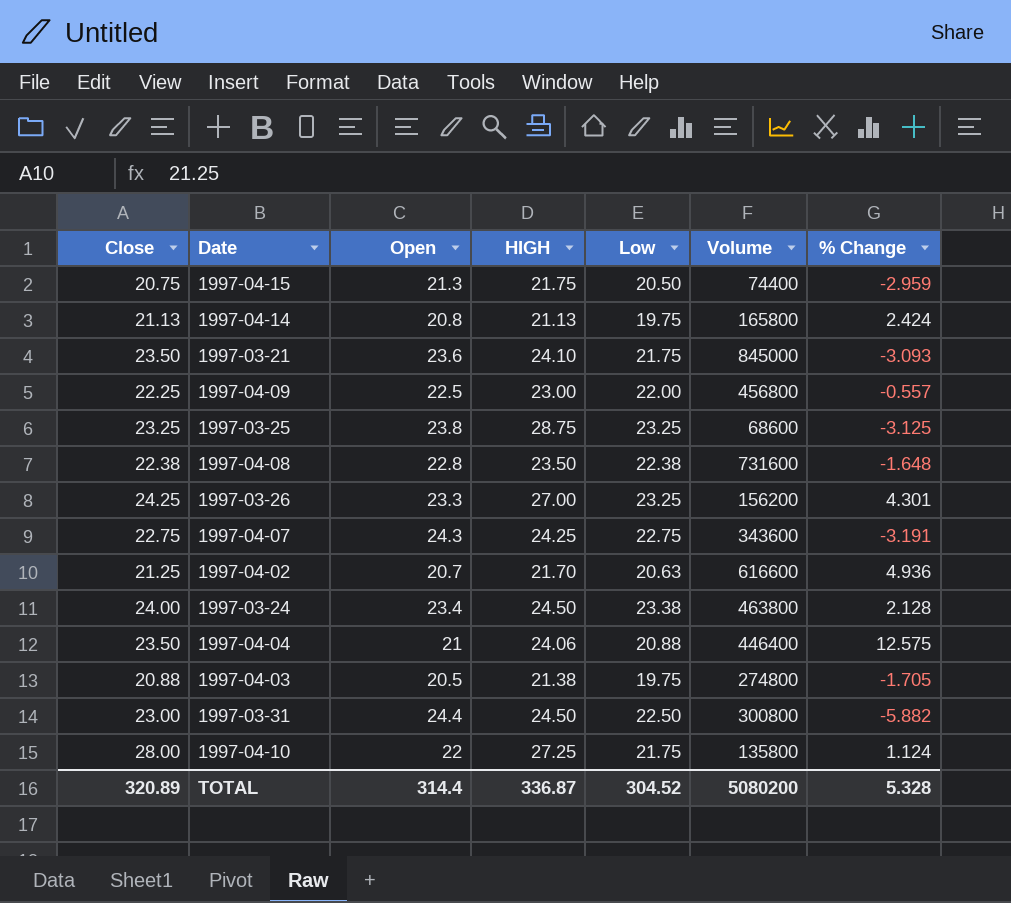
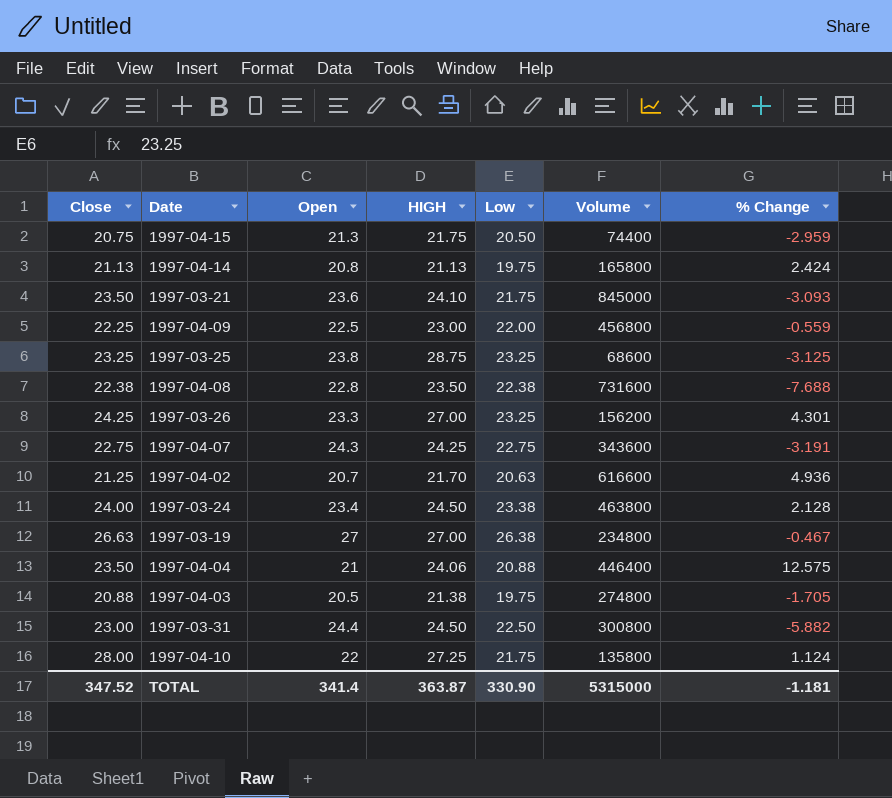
1997-04-09 | % Change: -0.557 -> -0.559
1997-04-08 | % Change: -1.648 -> -7.688
row 1997-03-19: none -> 26.63 | 27 | 27.00 | 26.38 | 234800 | -0.467
TOTAL | Close: 320.89 -> 347.52
TOTAL | Open: 314.4 -> 341.4
TOTAL | HIGH: 336.87 -> 363.87
TOTAL | Low: 304.52 -> 330.90
TOTAL | Volume: 5080200 -> 5315000
TOTAL | % Change: 5.328 -> -1.181

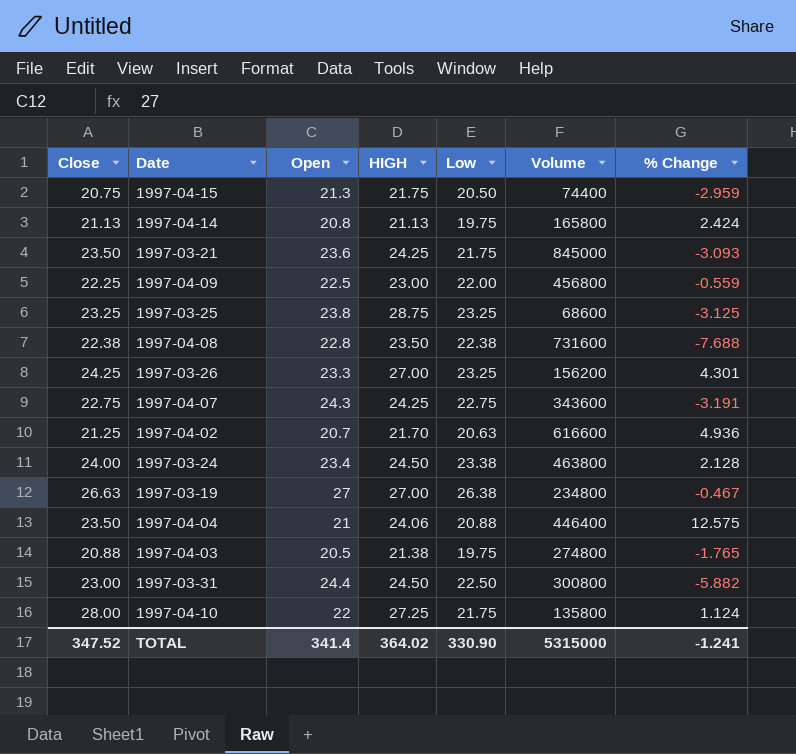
1997-03-21 | HIGH: 24.10 -> 24.25
1997-04-03 | % Change: -1.705 -> -1.765
TOTAL | HIGH: 363.87 -> 364.02
TOTAL | % Change: -1.181 -> -1.241

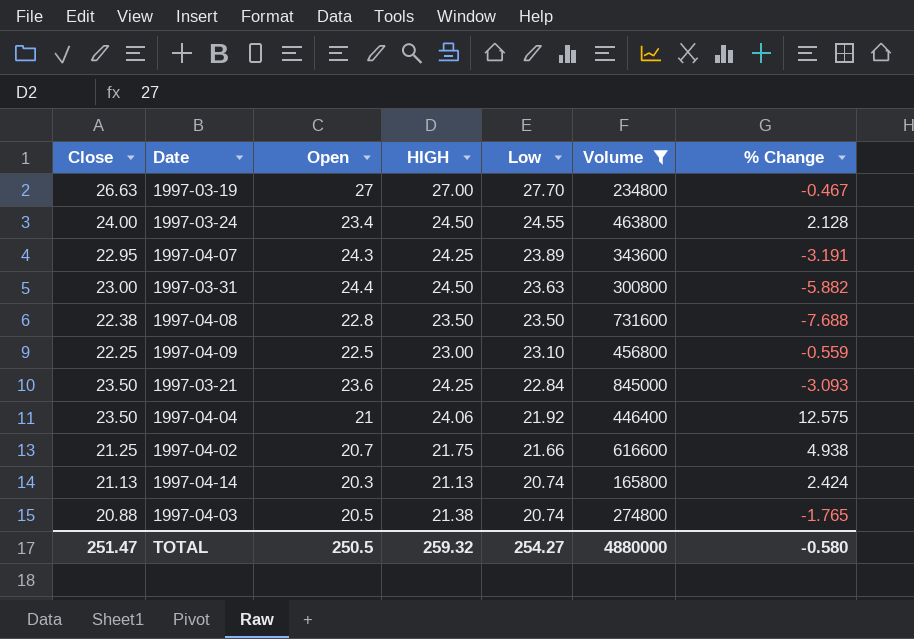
filter: none -> Volume >= 165800
row order: none -> Low descending
1997-03-19 | Low: 26.38 -> 27.70
1997-03-24 | Low: 23.38 -> 24.55
1997-04-07 | Close: 22.75 -> 22.95
1997-04-07 | Low: 22.75 -> 23.89
1997-03-31 | Low: 22.50 -> 23.63
1997-04-08 | Low: 22.38 -> 23.50
1997-04-09 | Low: 22.00 -> 23.10
1997-03-21 | Low: 21.75 -> 22.84
1997-04-04 | Low: 20.88 -> 21.92
1997-04-02 | HIGH: 21.70 -> 21.75
1997-04-02 | Low: 20.63 -> 21.66
1997-04-02 | % Change: 4.936 -> 4.938
1997-04-14 | Open: 20.8 -> 20.3
1997-04-14 | Low: 19.75 -> 20.74
1997-04-03 | Low: 19.75 -> 20.74
TOTAL | Close: 347.52 -> 251.47
TOTAL | Open: 341.4 -> 250.5
TOTAL | HIGH: 364.02 -> 259.32
TOTAL | Low: 330.90 -> 254.27
TOTAL | Volume: 5315000 -> 4880000
TOTAL | % Change: -1.241 -> -0.580

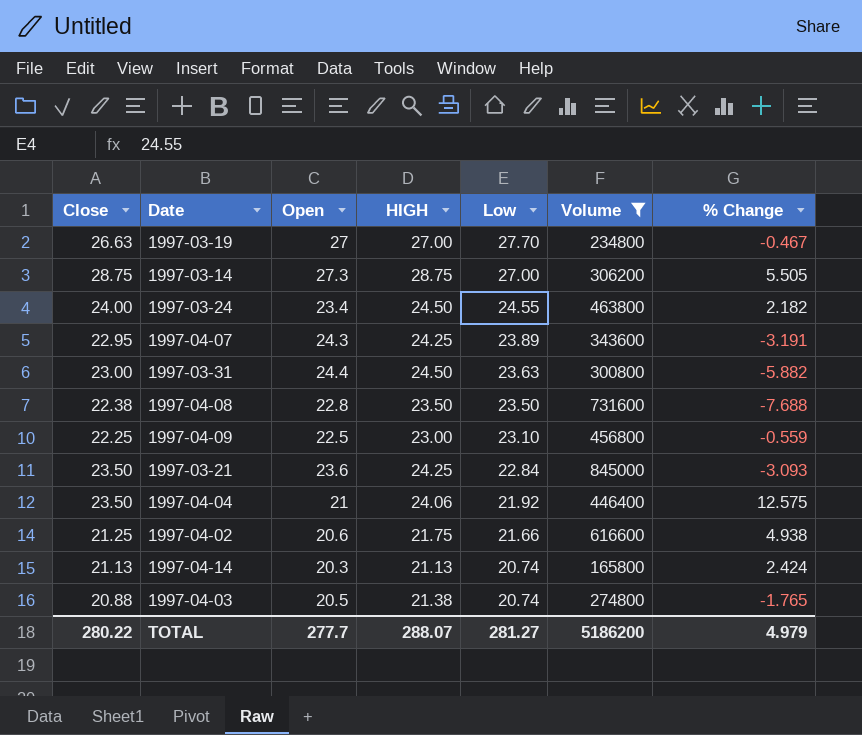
row 1997-03-14: none -> 28.75 | 27.3 | 28.75 | 27.00 | 306200 | 5.505
1997-03-24 | % Change: 2.128 -> 2.182
1997-04-02 | Open: 20.7 -> 20.6
TOTAL | Close: 251.47 -> 280.22
TOTAL | Open: 250.5 -> 277.7
TOTAL | HIGH: 259.32 -> 288.07
TOTAL | Low: 254.27 -> 281.27
TOTAL | Volume: 4880000 -> 5186200
TOTAL | % Change: -0.580 -> 4.979

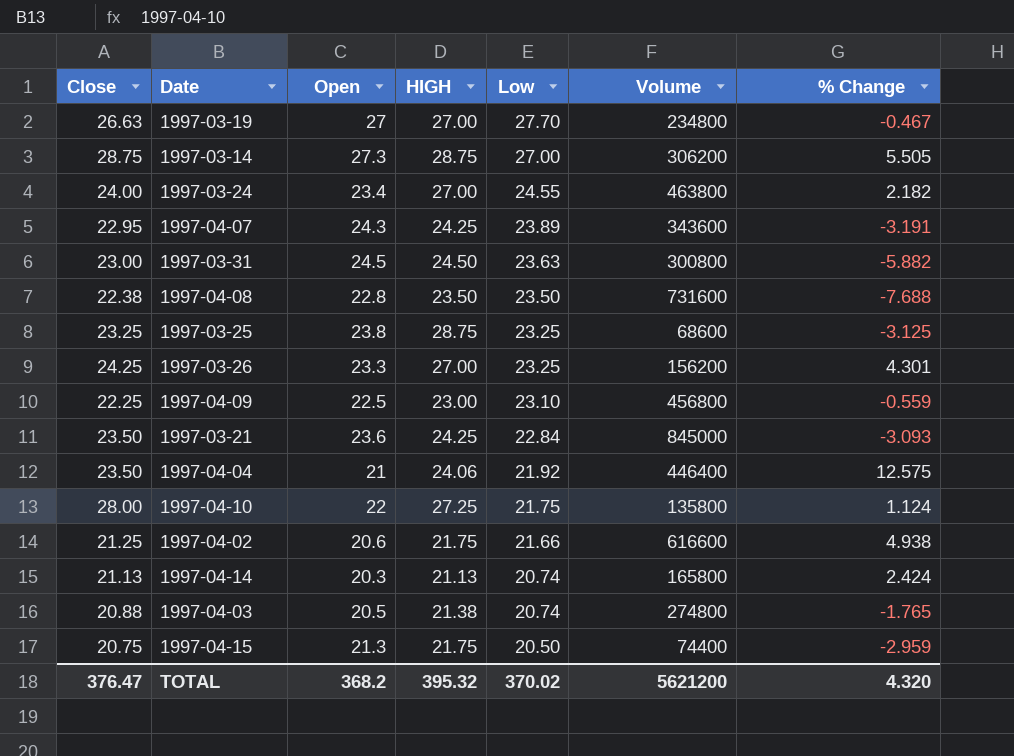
filter: Volume >= 165800 -> none
1997-03-24 | HIGH: 24.50 -> 27.00
1997-03-31 | Open: 24.4 -> 24.5
TOTAL | Close: 280.22 -> 376.47
TOTAL | Open: 277.7 -> 368.2
TOTAL | HIGH: 288.07 -> 395.32
TOTAL | Low: 281.27 -> 370.02
TOTAL | Volume: 5186200 -> 5621200
TOTAL | % Change: 4.979 -> 4.320

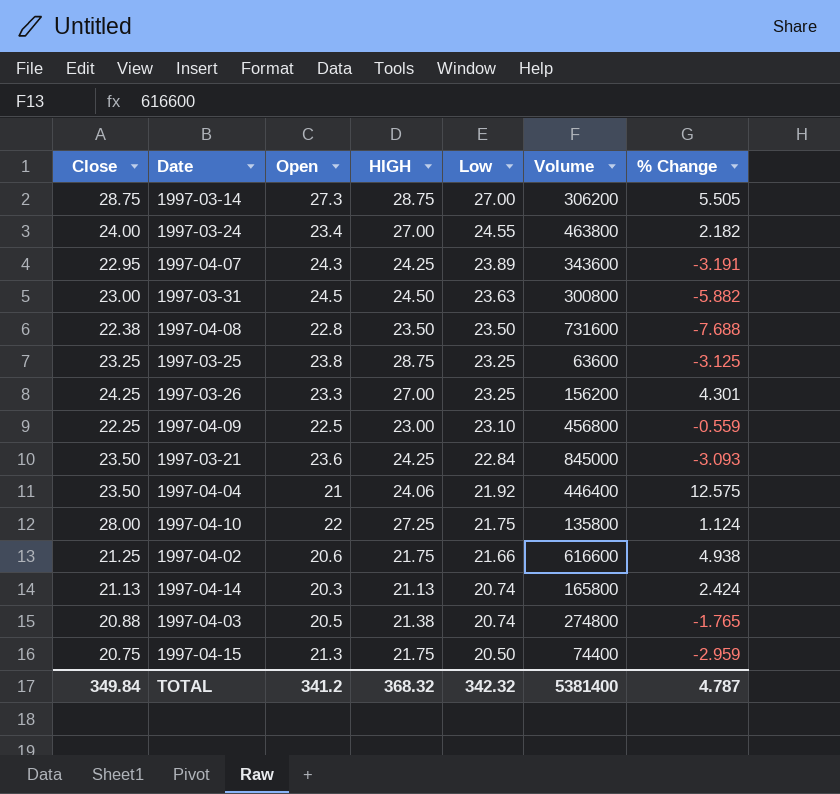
row 1997-03-19: 26.63 | 27 | 27.00 | 27.70 | 234800 | -0.467 -> none
1997-03-25 | Volume: 68600 -> 63600
TOTAL | Close: 376.47 -> 349.84
TOTAL | Open: 368.2 -> 341.2
TOTAL | HIGH: 395.32 -> 368.32
TOTAL | Low: 370.02 -> 342.32
TOTAL | Volume: 5621200 -> 5381400
TOTAL | % Change: 4.320 -> 4.787

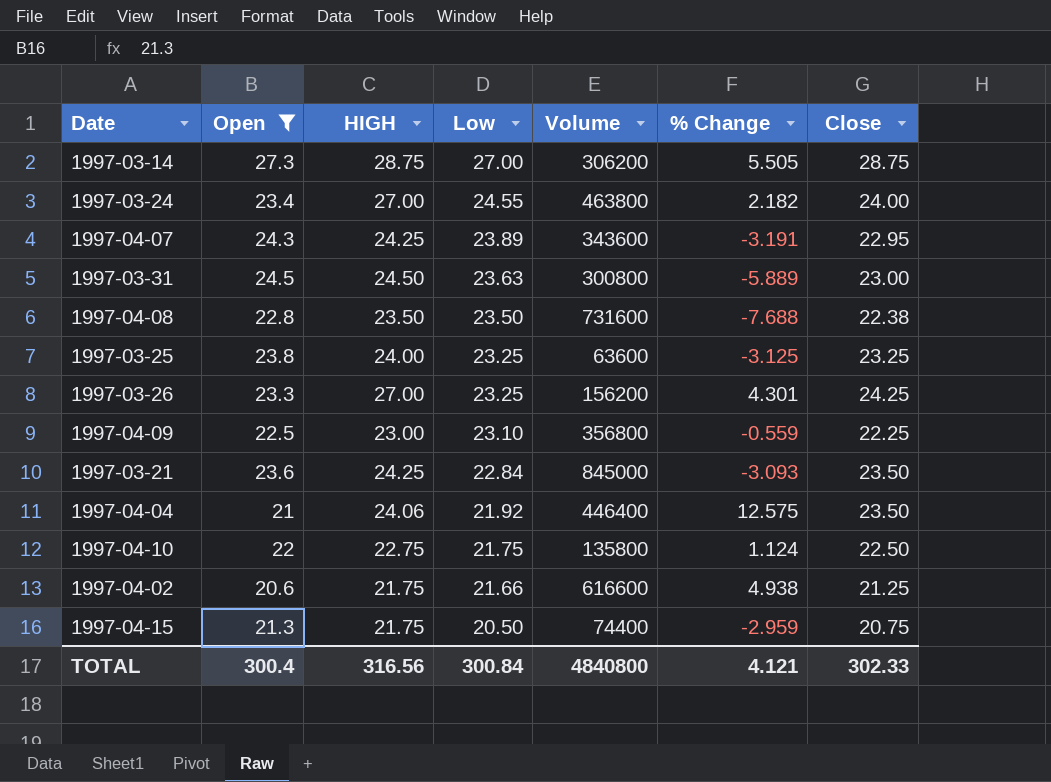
filter: none -> Open >= 20.6
column Close | position: 1 -> 7
1997-03-31 | % Change: -5.882 -> -5.889
1997-03-25 | HIGH: 28.75 -> 24.00
1997-04-09 | Volume: 456800 -> 356800
1997-04-10 | HIGH: 27.25 -> 22.75
1997-04-10 | Close: 28.00 -> 22.50
TOTAL | Open: 341.2 -> 300.4
TOTAL | HIGH: 368.32 -> 316.56
TOTAL | Low: 342.32 -> 300.84
TOTAL | Volume: 5381400 -> 4840800
TOTAL | % Change: 4.787 -> 4.121
TOTAL | Close: 349.84 -> 302.33

